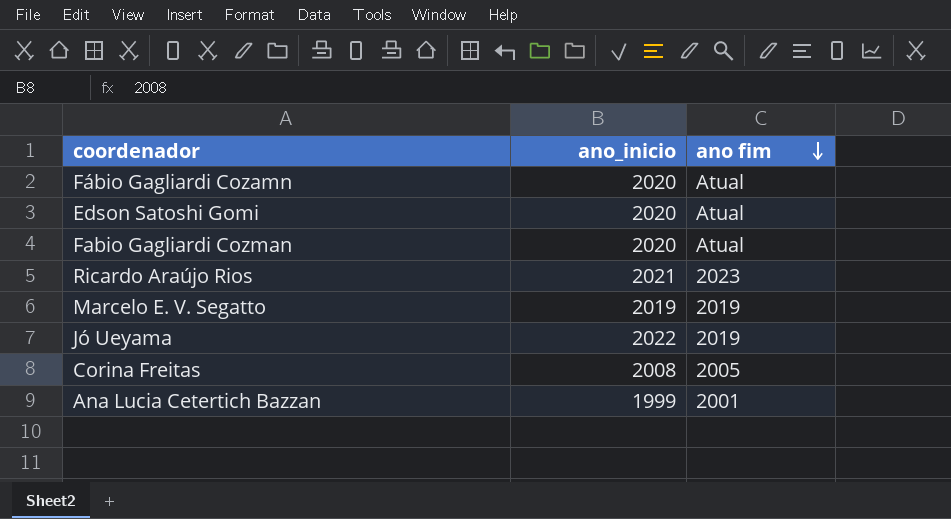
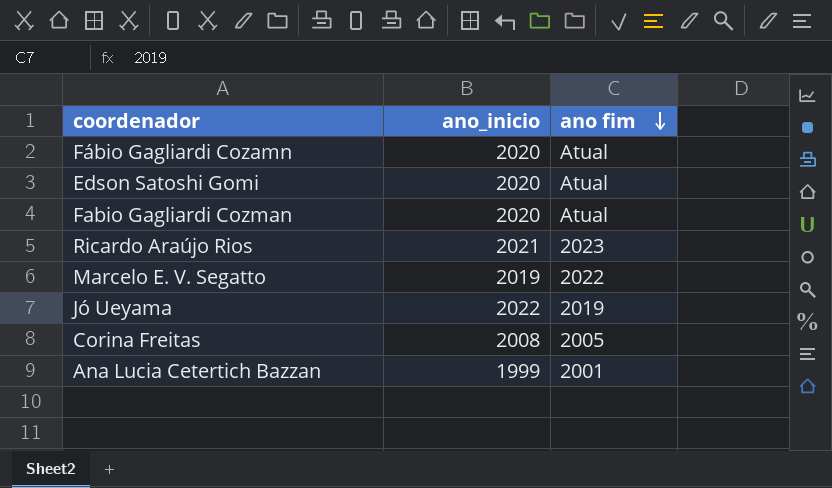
Marcelo E. V. Segatto | ano fim: 2019 -> 2022

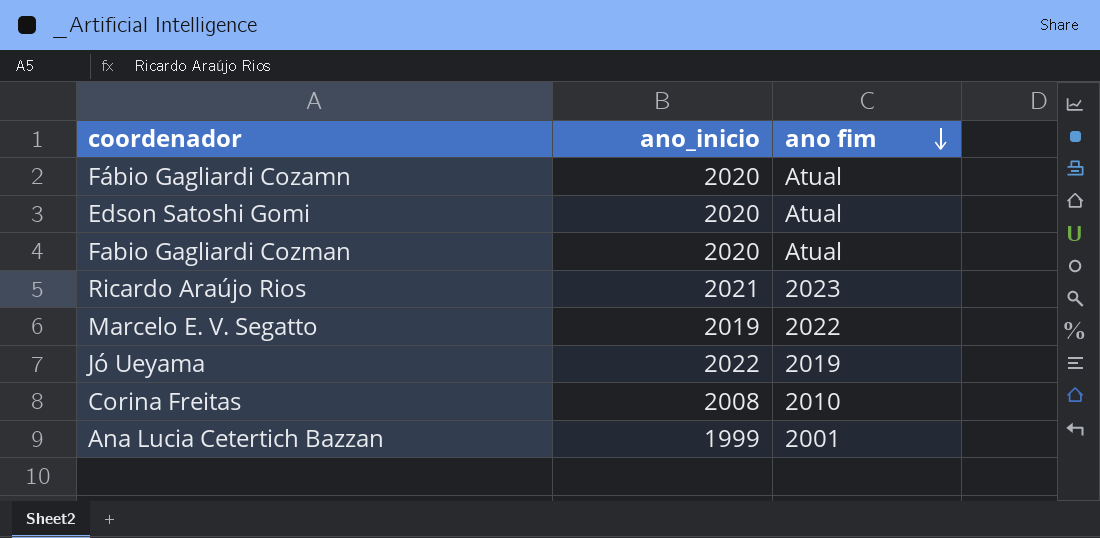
Corina Freitas | ano fim: 2005 -> 2010

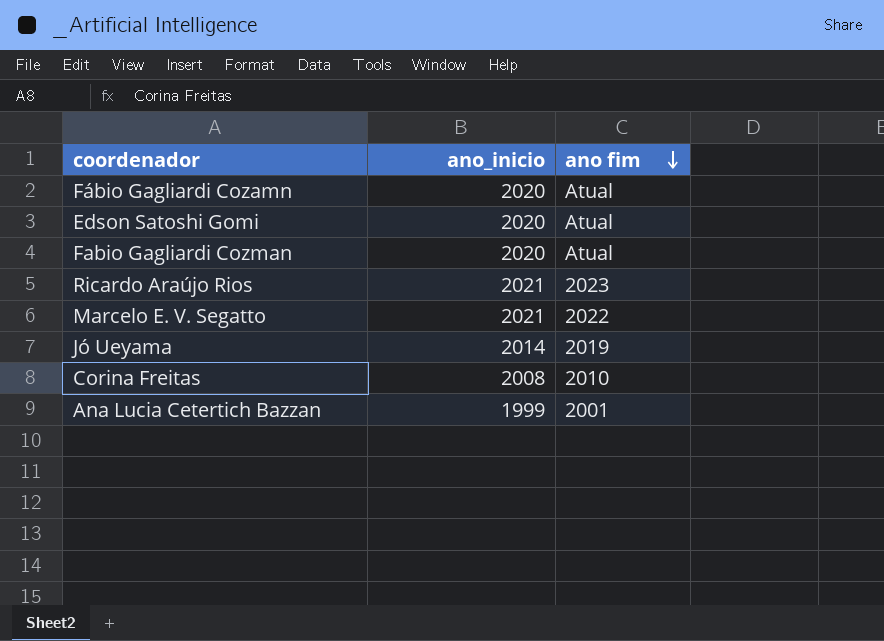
Marcelo E. V. Segatto | ano_inicio: 2019 -> 2021
Jó Ueyama | ano_inicio: 2022 -> 2014

